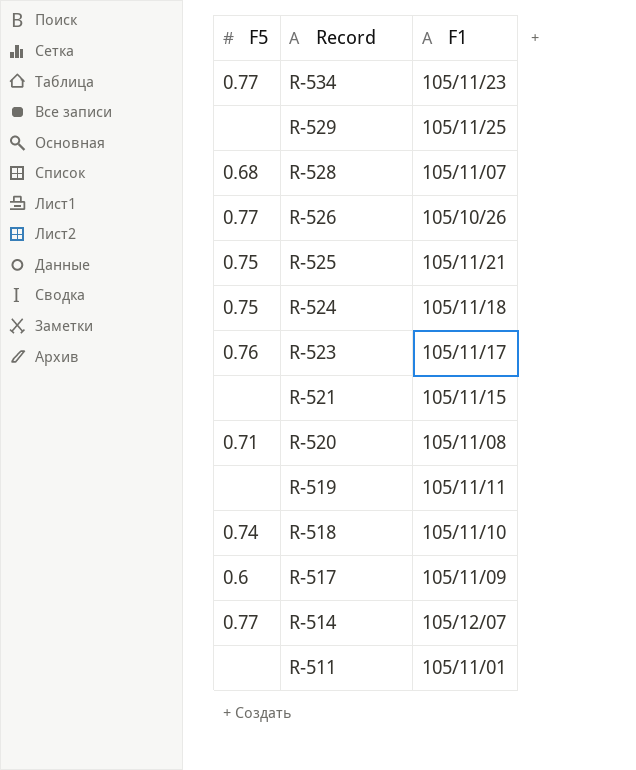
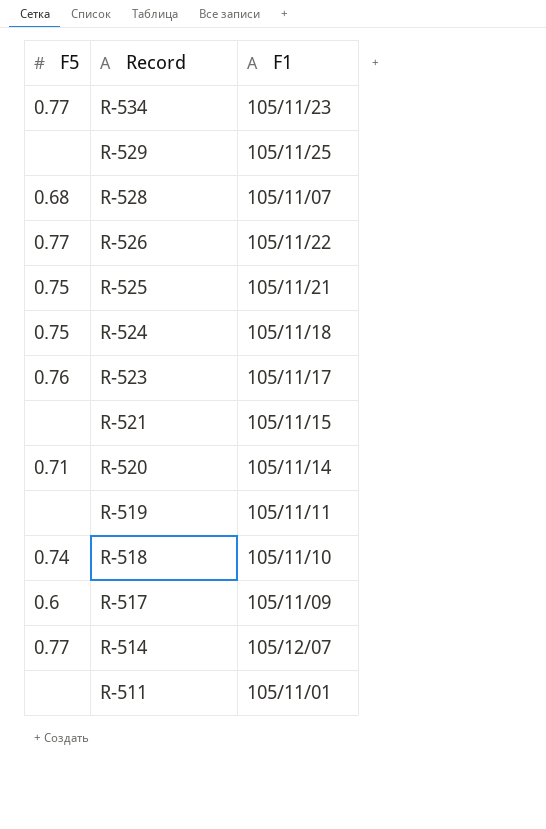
R-526 | F1: 105/10/26 -> 105/11/22
R-520 | F1: 105/11/08 -> 105/11/14

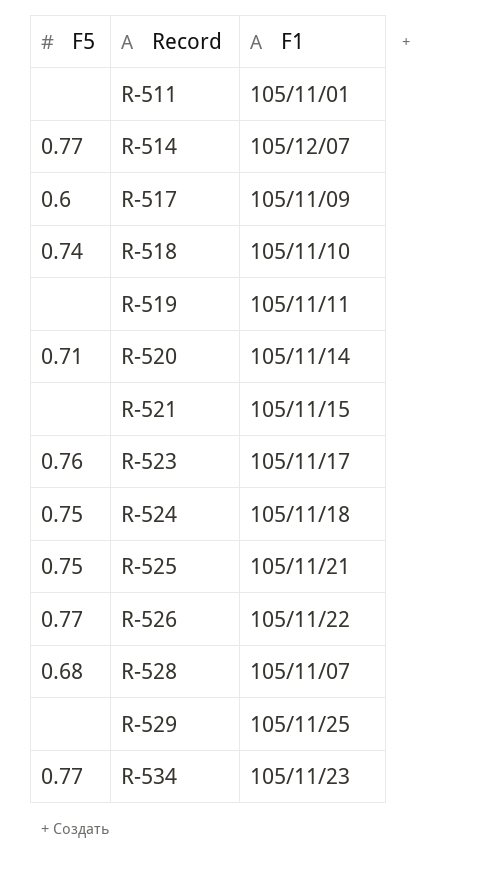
row order: Record descending -> Record ascending

